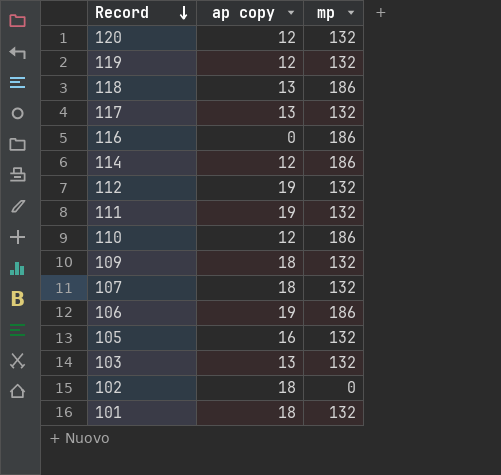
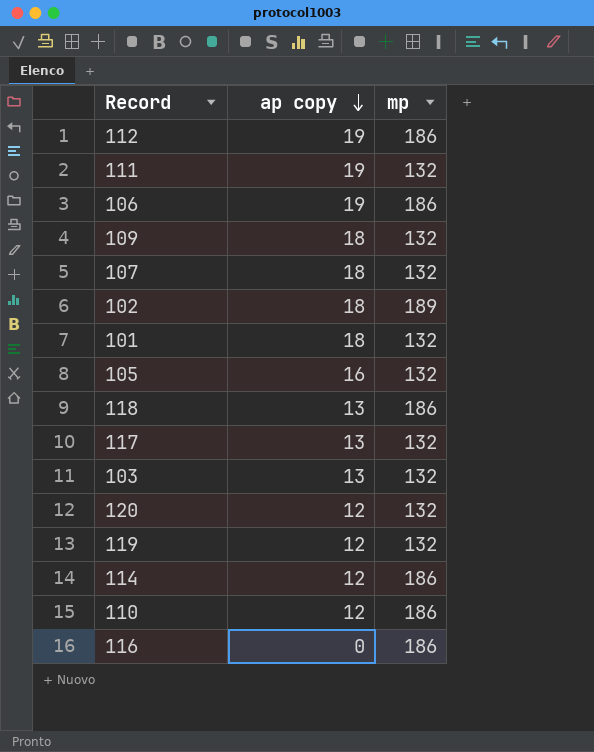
row order: Record descending -> ap copy descending
112 | mp: 132 -> 186
102 | mp: 0 -> 189

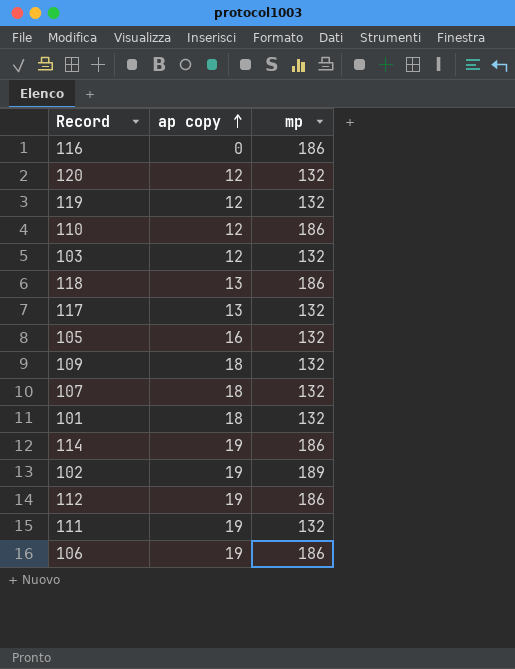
row order: ap copy descending -> ap copy ascending
103 | ap copy: 13 -> 12
114 | ap copy: 12 -> 19
102 | ap copy: 18 -> 19

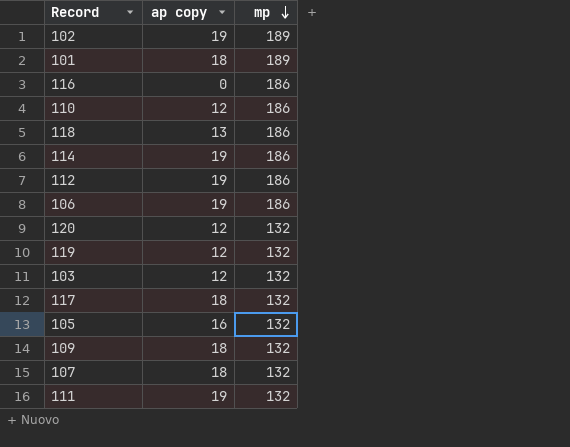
row order: ap copy ascending -> mp descending
101 | mp: 132 -> 189
117 | ap copy: 13 -> 18

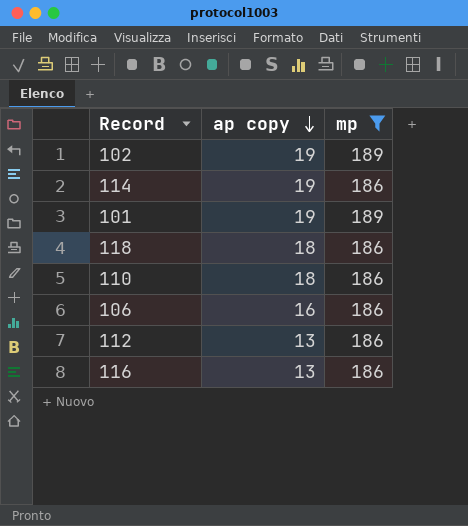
filter: none -> mp != 132
row order: mp descending -> ap copy descending
101 | ap copy: 18 -> 19
118 | ap copy: 13 -> 18
110 | ap copy: 12 -> 18
106 | ap copy: 19 -> 16
112 | ap copy: 19 -> 13
116 | ap copy: 0 -> 13

